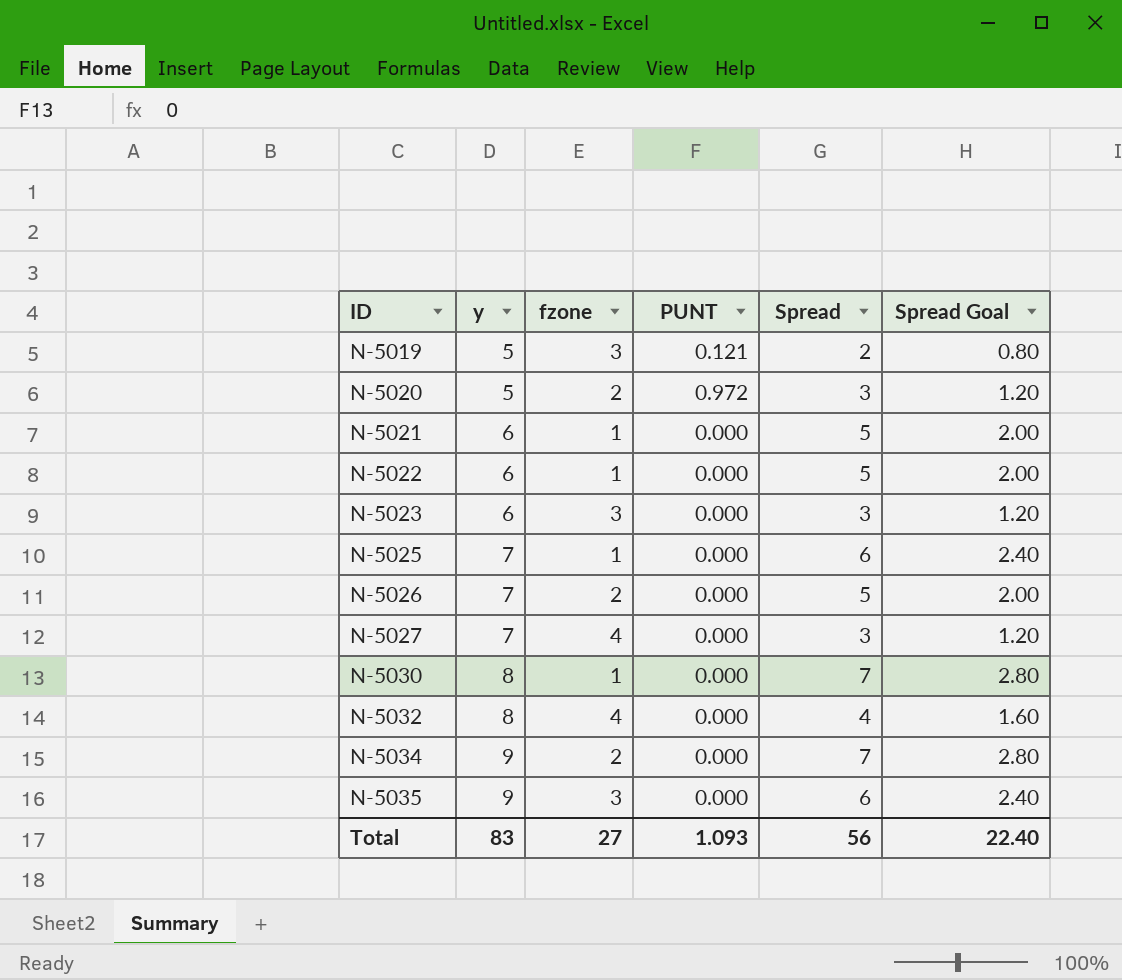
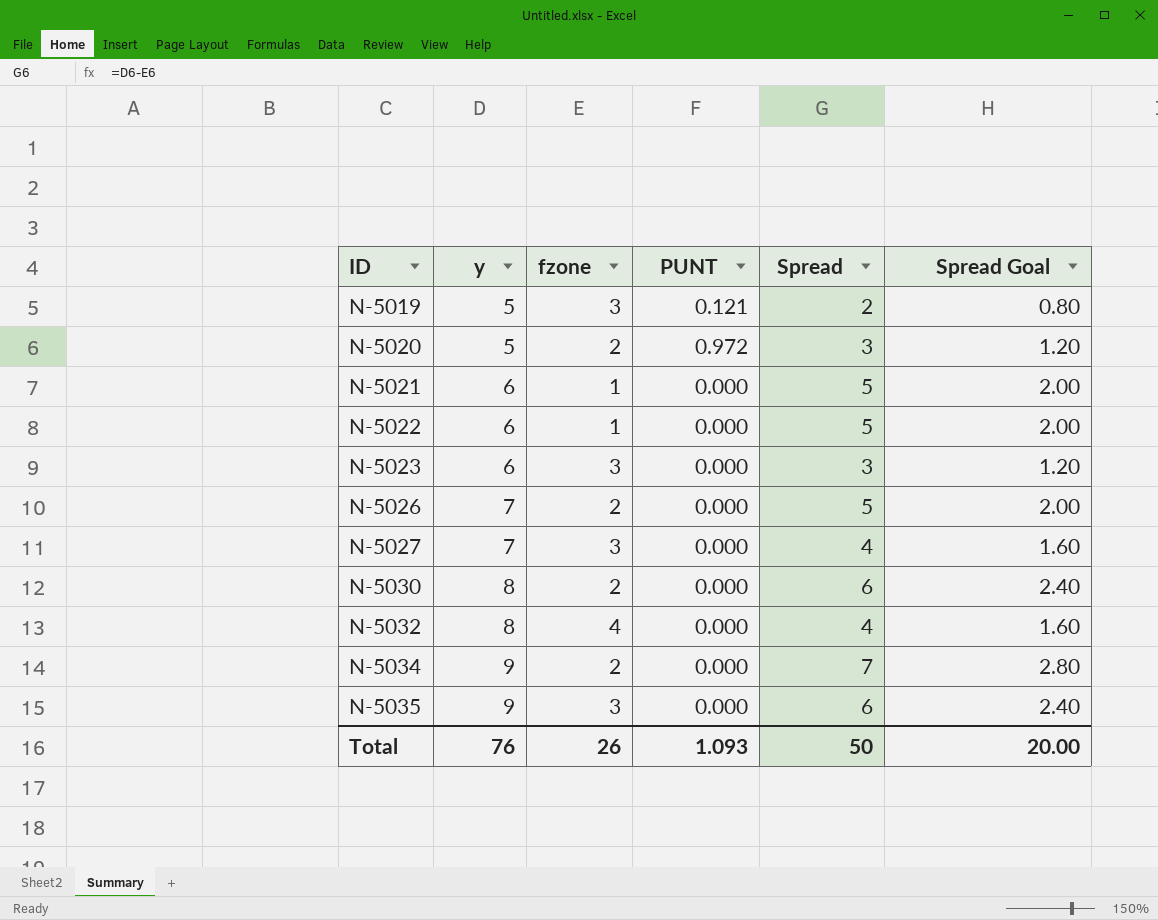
row N-5025: 7 | 1 | 0.000 | 6 | 2.40 -> none
N-5027 | fzone: 4 -> 3
N-5027 | Spread: 3 -> 4
N-5027 | Spread Goal: 1.20 -> 1.60
N-5030 | fzone: 1 -> 2
N-5030 | Spread: 7 -> 6
N-5030 | Spread Goal: 2.80 -> 2.40
Total | y: 83 -> 76
Total | fzone: 27 -> 26
Total | Spread: 56 -> 50
Total | Spread Goal: 22.40 -> 20.00

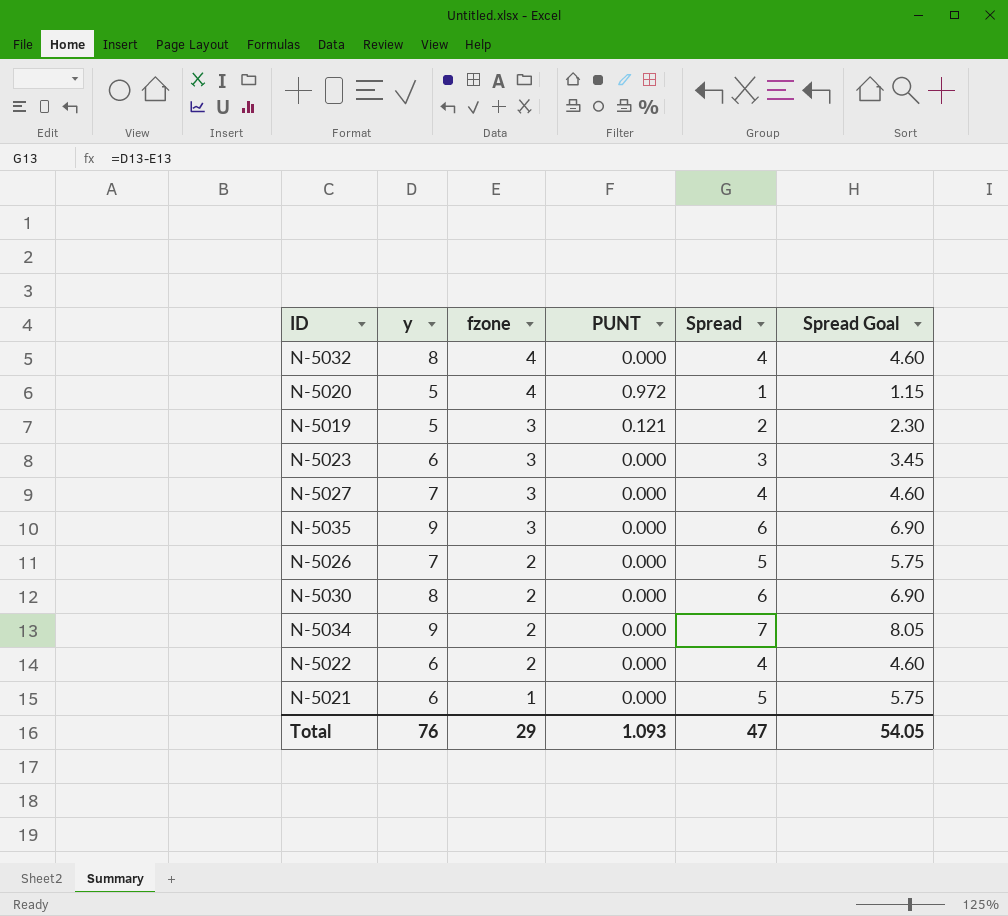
row order: ID ascending -> fzone descending
column Spread Goal | formula: [Spread] * 0.4 -> [Spread] * 1.15
N-5020 | fzone: 2 -> 4
N-5020 | Spread: 3 -> 1
N-5022 | fzone: 1 -> 2
N-5022 | Spread: 5 -> 4
Total | fzone: 26 -> 29
Total | Spread: 50 -> 47
Total | Spread Goal: 20.00 -> 54.05

